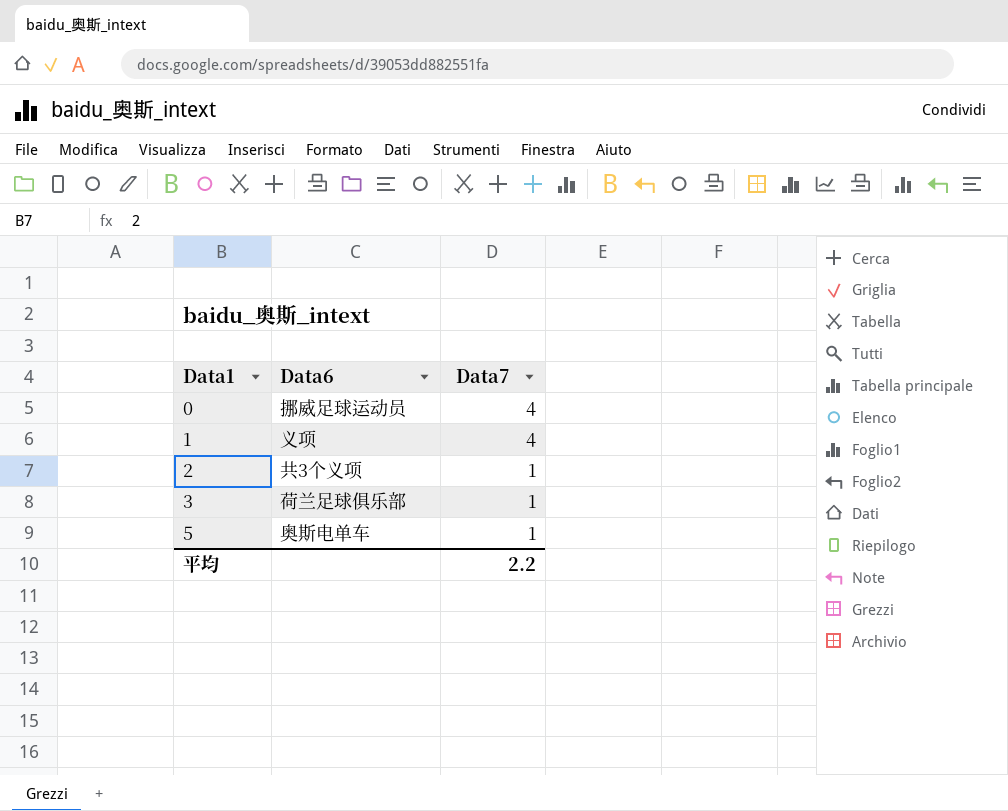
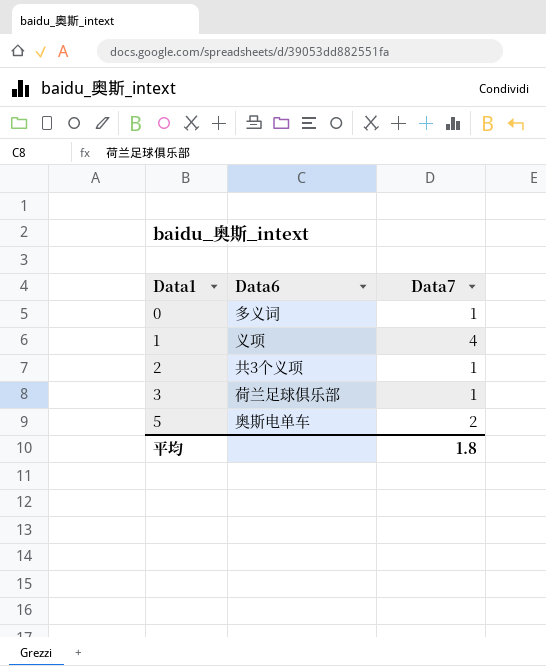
0 | Data6: 挪威足球运动员 -> 多义词
0 | Data7: 4 -> 1
5 | Data7: 1 -> 2
平均 | Data7: 2.2 -> 1.8

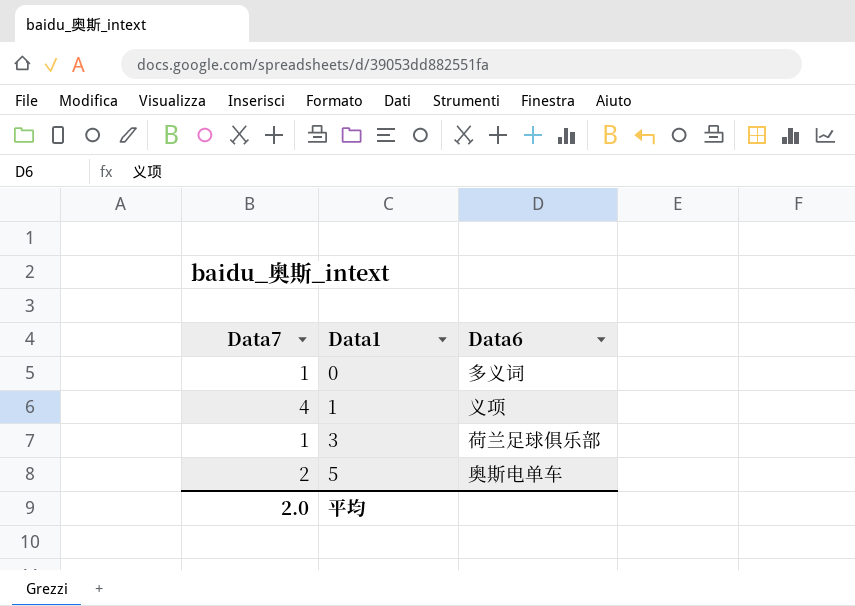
column Data7 | position: 3 -> 1
row 2: 共3个义项 | 1 -> none
平均 | Data7: 1.8 -> 2.0

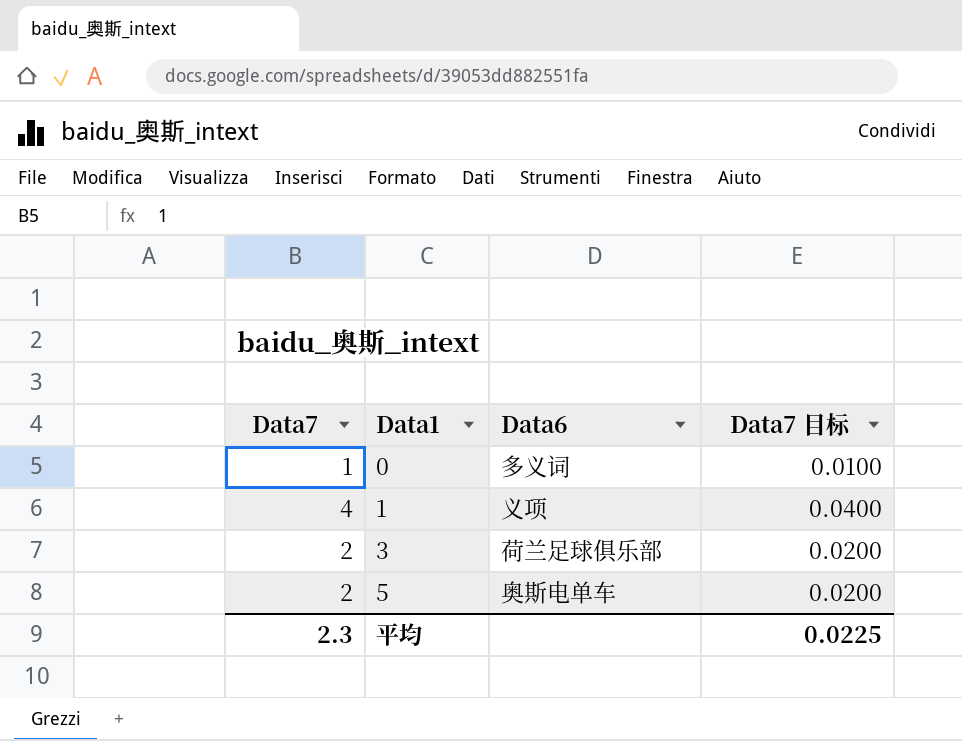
column Data7 目标 | formula: none -> [Data7] * 0.01
3 | Data7: 1 -> 2
平均 | Data7: 2.0 -> 2.3

